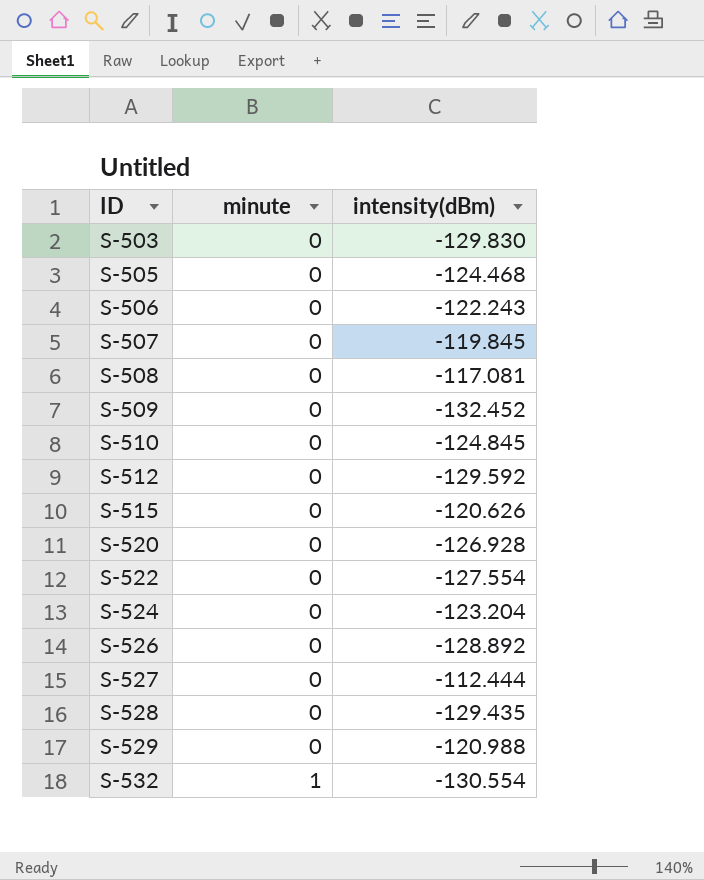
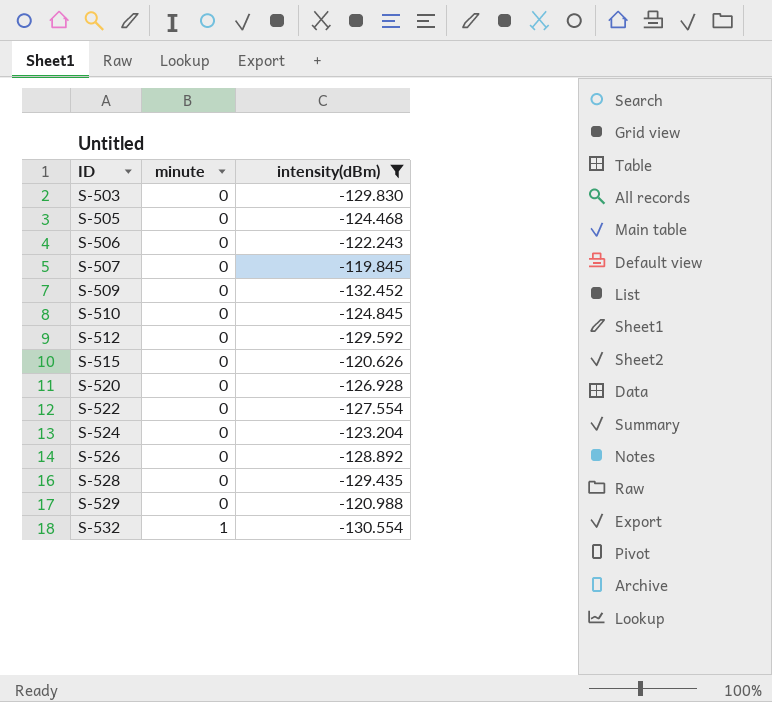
filter: none -> intensity(dBm) <= -119.845

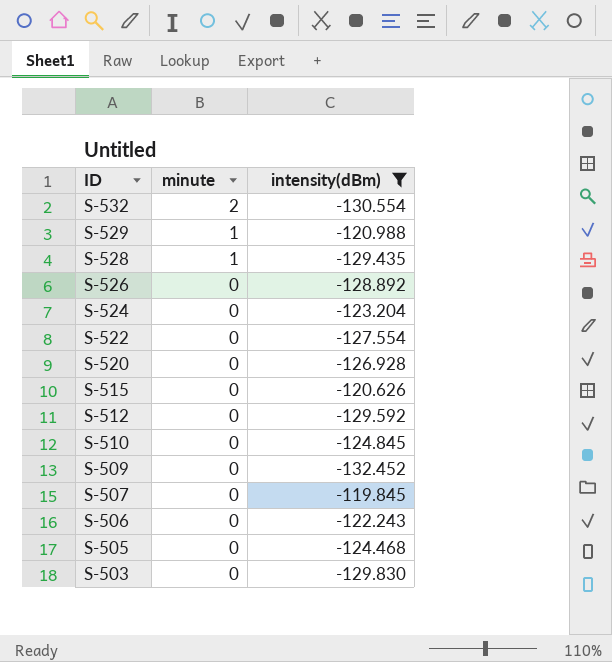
row order: ID ascending -> ID descending
S-532 | minute: 1 -> 2
S-529 | minute: 0 -> 1
S-528 | minute: 0 -> 1

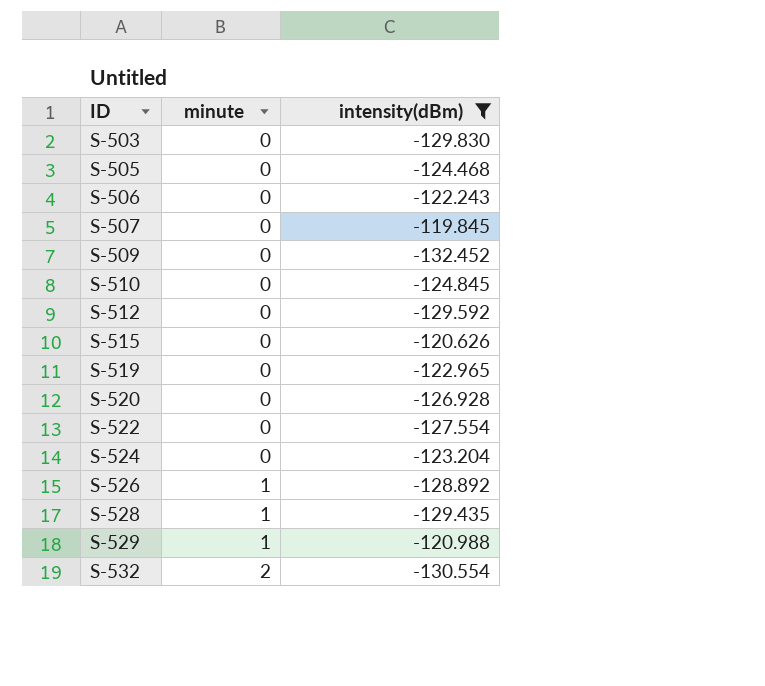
row order: ID descending -> ID ascending
row S-519: none -> 0 | -122.965
S-526 | minute: 0 -> 1

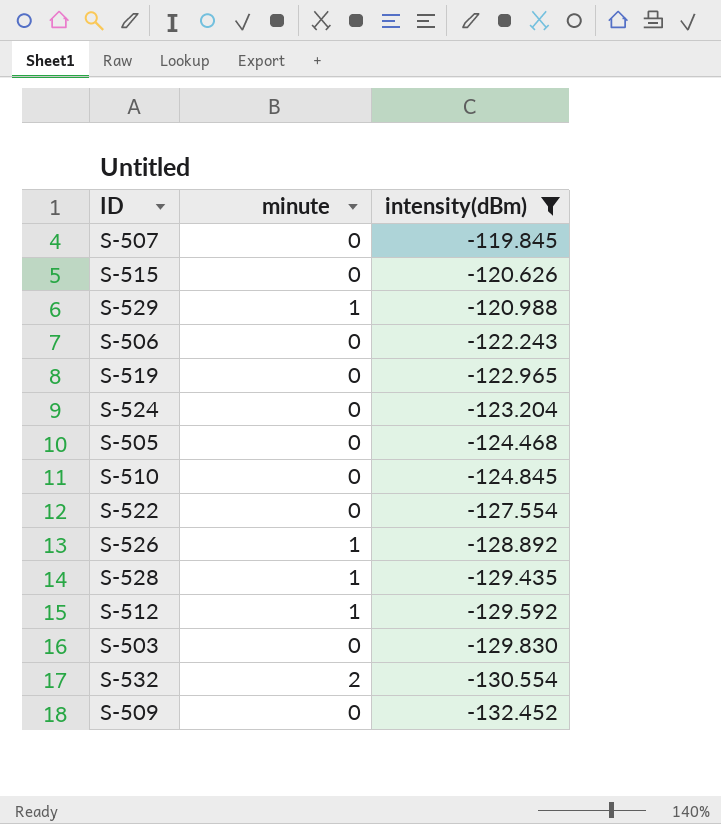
row order: ID ascending -> intensity(dBm) descending
row S-520: 0 | -126.928 -> none
S-512 | minute: 0 -> 1

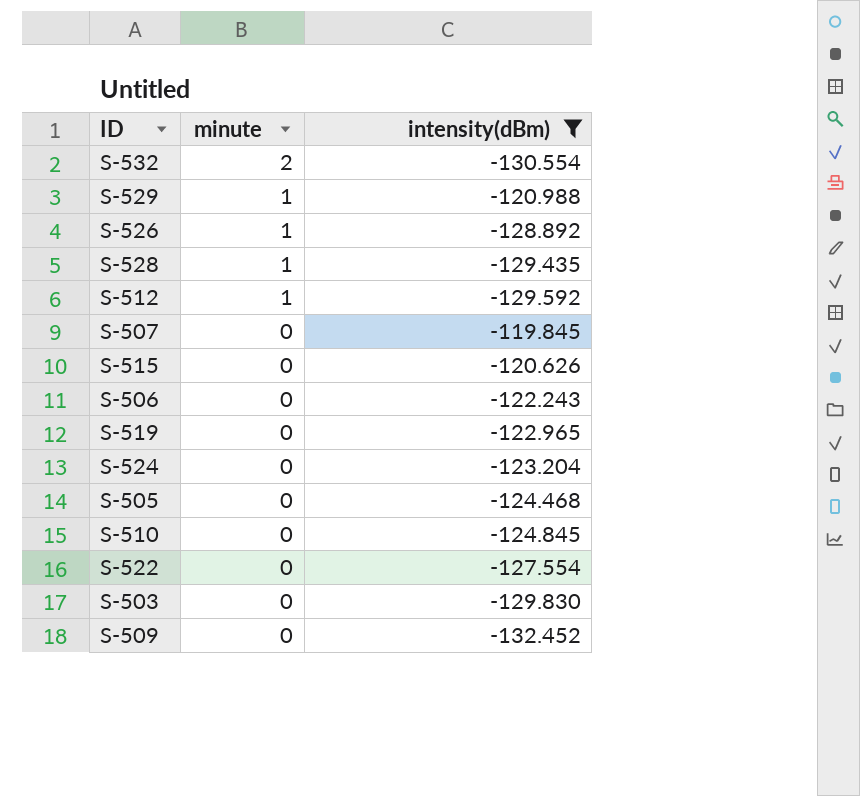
row order: intensity(dBm) descending -> minute descending

